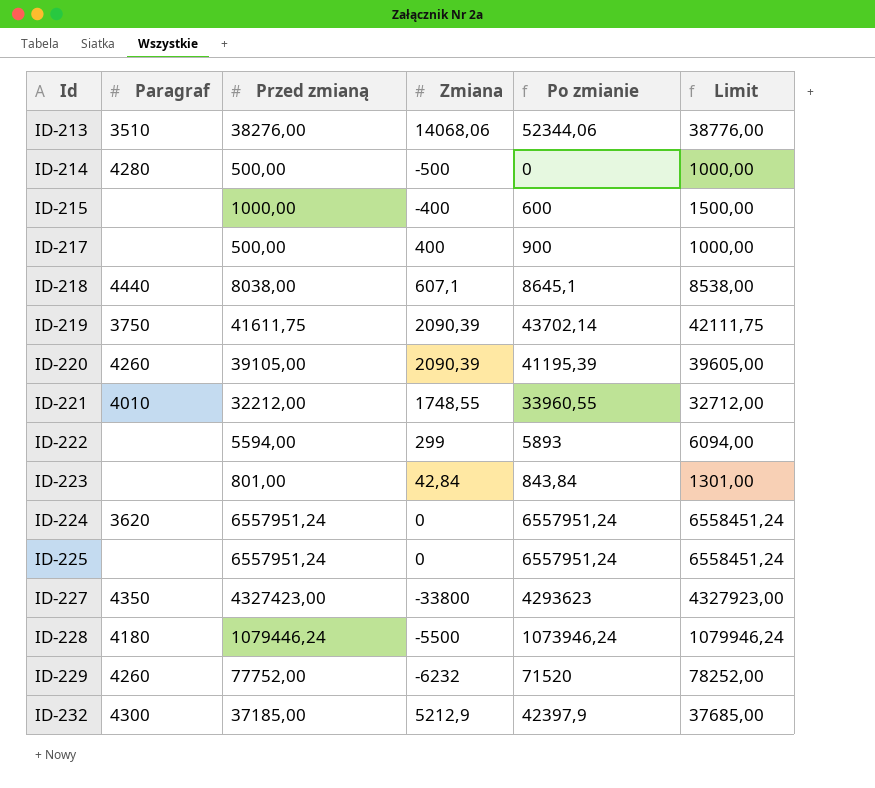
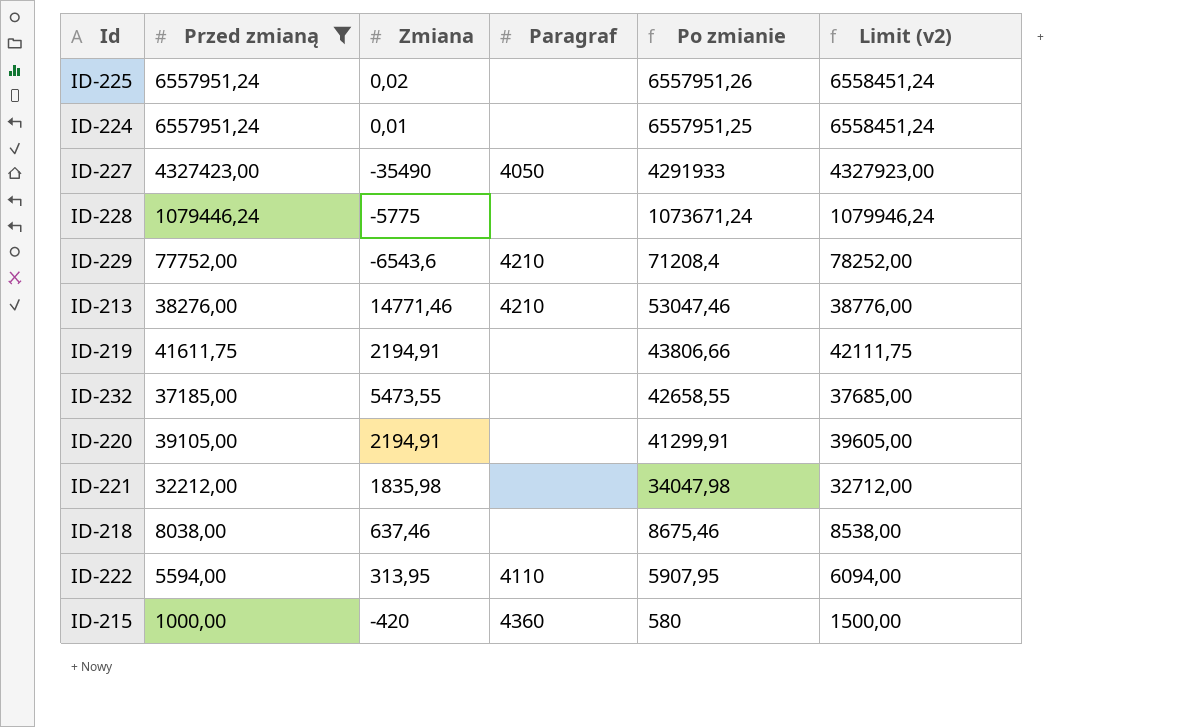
filter: none -> Przed zmianą >= 1000,00
row order: Id ascending -> Po zmianie descending
column Paragraf | position: 2 -> 4
column name: Limit -> Limit (v2)
ID-225 | Zmiana: 0 -> 0,02
ID-225 | Po zmianie: 6557951,24 -> 6557951,26
ID-224 | Zmiana: 0 -> 0,01
ID-224 | Paragraf: 3620 -> none
ID-224 | Po zmianie: 6557951,24 -> 6557951,25
ID-227 | Zmiana: -33800 -> -35490
ID-227 | Paragraf: 4350 -> 4050
ID-227 | Po zmianie: 4293623 -> 4291933
ID-228 | Zmiana: -5500 -> -5775
ID-228 | Paragraf: 4180 -> none
ID-228 | Po zmianie: 1073946,24 -> 1073671,24
ID-229 | Zmiana: -6232 -> -6543,6
ID-229 | Paragraf: 4260 -> 4210
ID-229 | Po zmianie: 71520 -> 71208,4
ID-213 | Zmiana: 14068,06 -> 14771,46
ID-213 | Paragraf: 3510 -> 4210
ID-213 | Po zmianie: 52344,06 -> 53047,46
ID-219 | Zmiana: 2090,39 -> 2194,91
ID-219 | Paragraf: 3750 -> none
ID-219 | Po zmianie: 43702,14 -> 43806,66
ID-232 | Zmiana: 5212,9 -> 5473,55
ID-232 | Paragraf: 4300 -> none
ID-232 | Po zmianie: 42397,9 -> 42658,55
ID-220 | Zmiana: 2090,39 -> 2194,91
ID-220 | Paragraf: 4260 -> none
ID-220 | Po zmianie: 41195,39 -> 41299,91
ID-221 | Zmiana: 1748,55 -> 1835,98
ID-221 | Paragraf: 4010 -> none
ID-221 | Po zmianie: 33960,55 -> 34047,98
ID-218 | Zmiana: 607,1 -> 637,46
ID-218 | Paragraf: 4440 -> none
ID-218 | Po zmianie: 8645,1 -> 8675,46
ID-222 | Zmiana: 299 -> 313,95
ID-222 | Paragraf: none -> 4110
ID-222 | Po zmianie: 5893 -> 5907,95
ID-215 | Zmiana: -400 -> -420
ID-215 | Paragraf: none -> 4360
ID-215 | Po zmianie: 600 -> 580

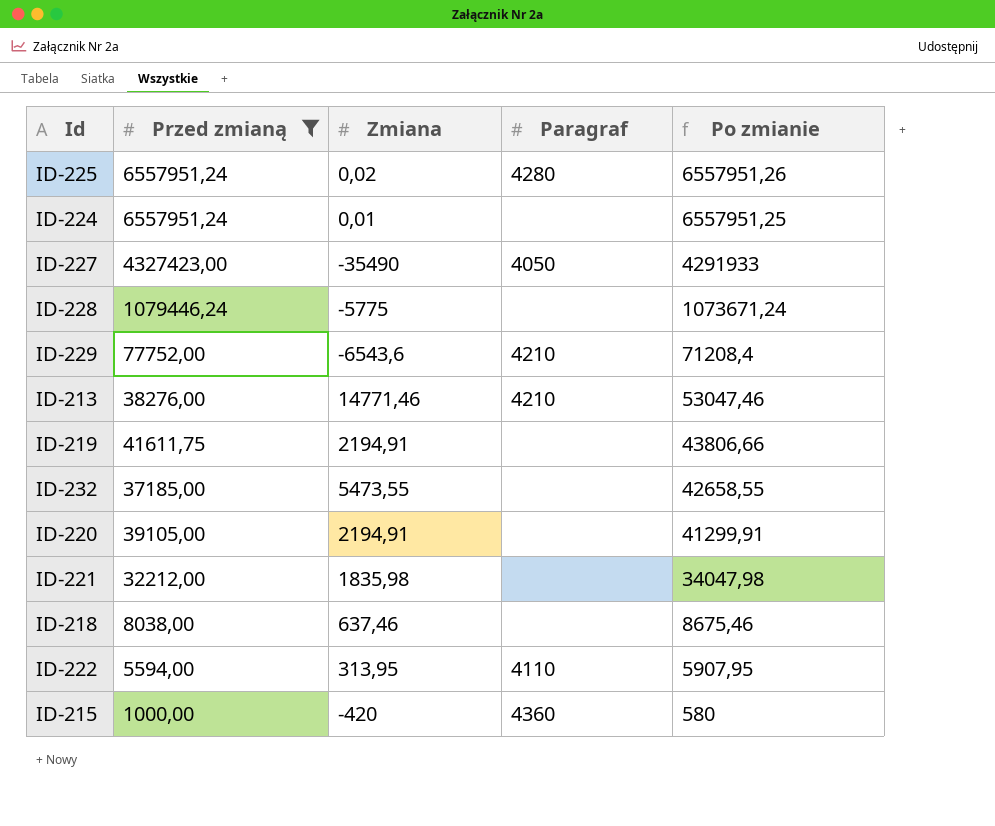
column Limit (v2) | formula: [Przed zmianą] + 500 -> none
ID-225 | Paragraf: none -> 4280

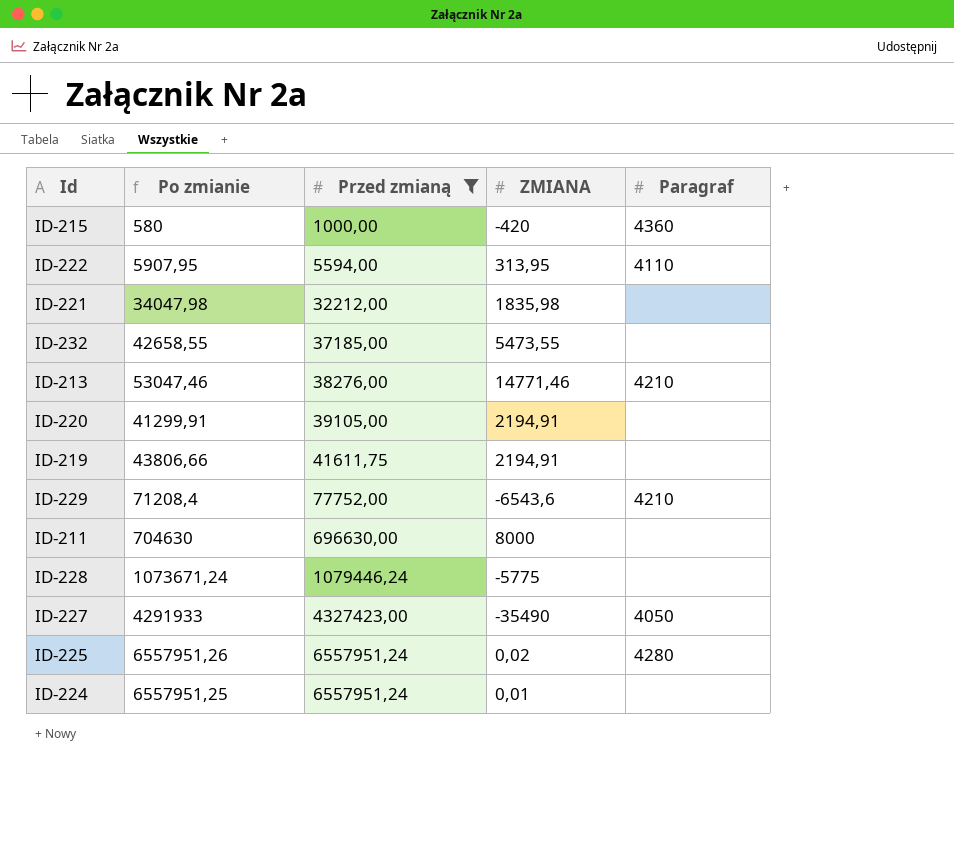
row order: Po zmianie descending -> Przed zmianą ascending
column Po zmianie | position: 5 -> 2
column name: Zmiana -> ZMIANA
row ID-218: 8038,00 | 637,46 | none | 8675,46 -> none
row ID-211: none -> 704630 | 696630,00 | 8000 | none

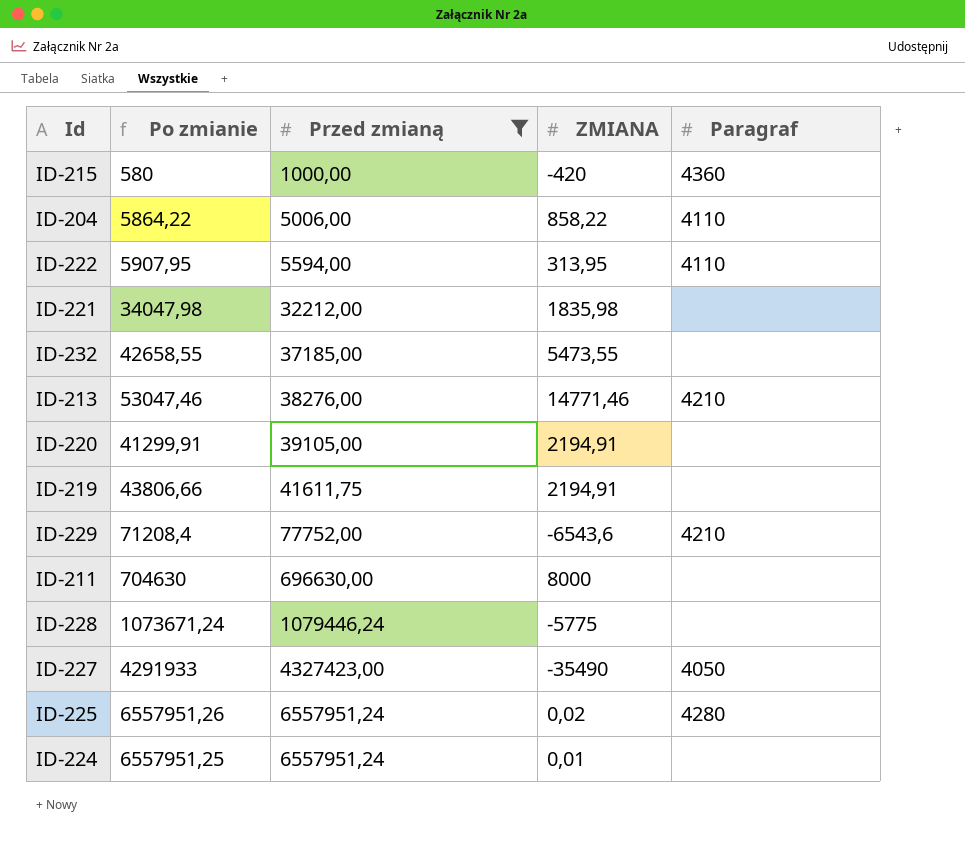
row ID-204: none -> 5864,22 | 5006,00 | 858,22 | 4110

